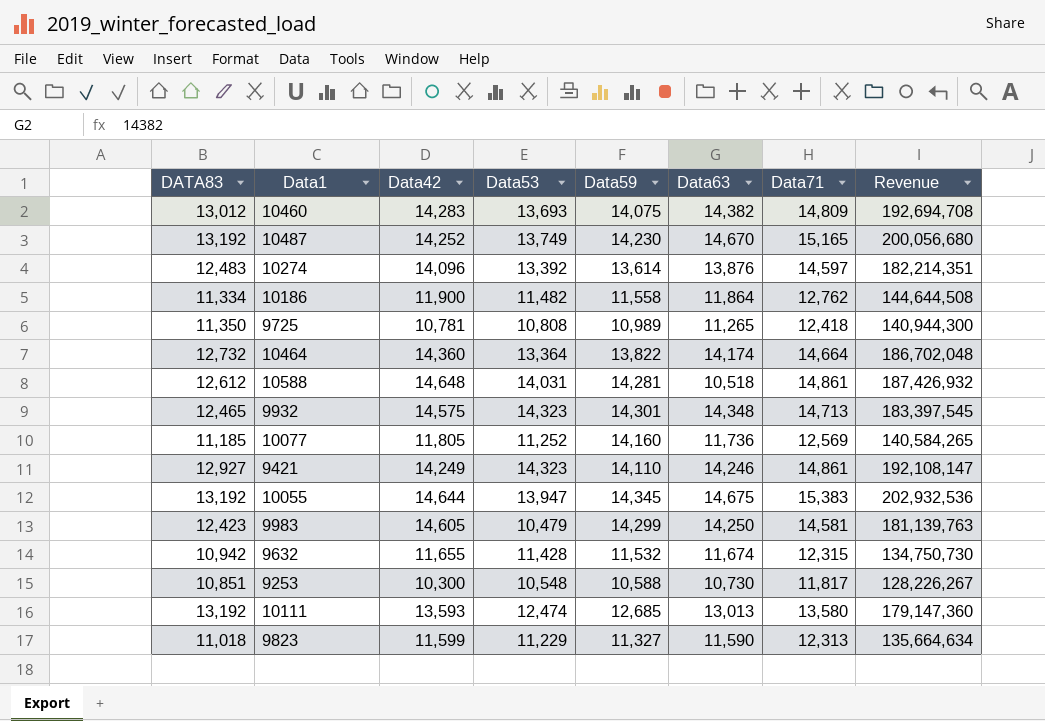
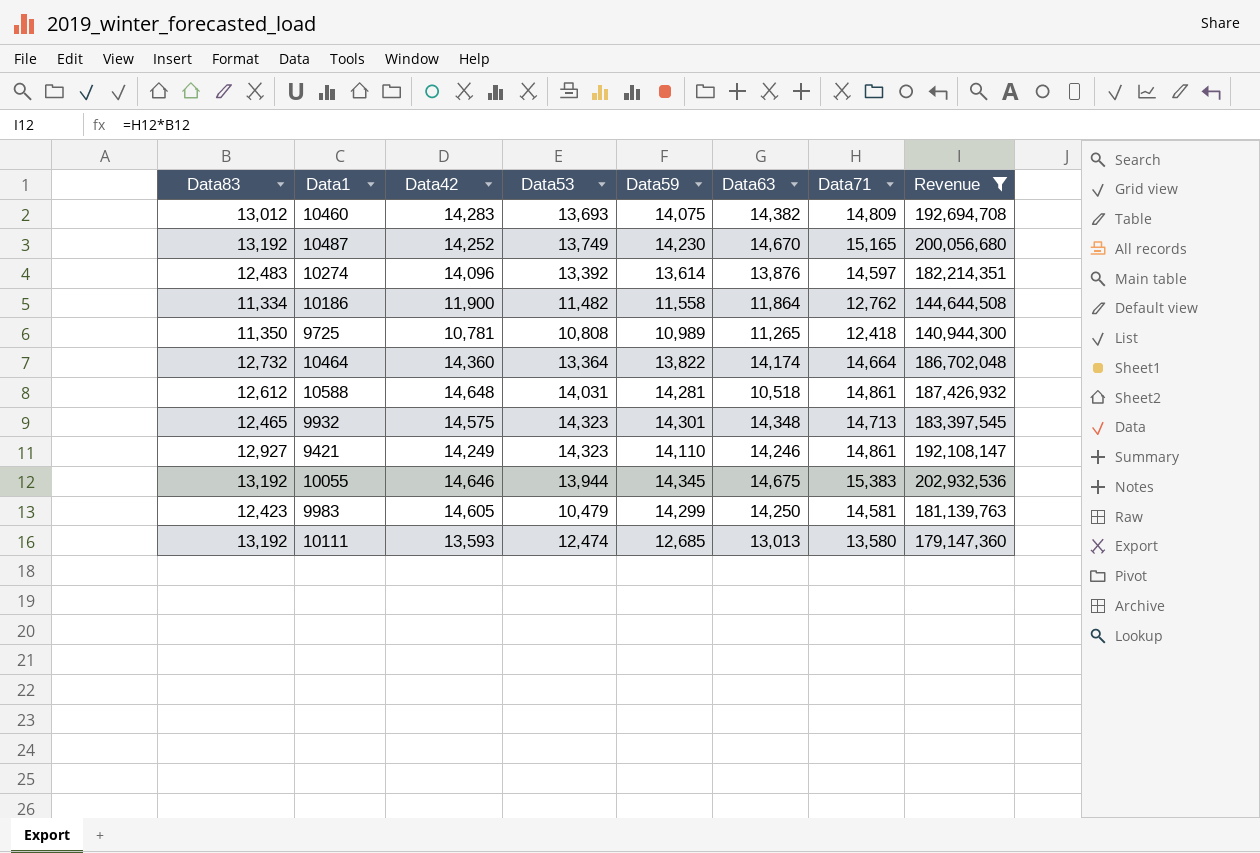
filter: none -> Revenue >= 140,944,300
column name: DATA83 -> Data83
10055 | Data42: 14,644 -> 14,646
10055 | Data53: 13,947 -> 13,944

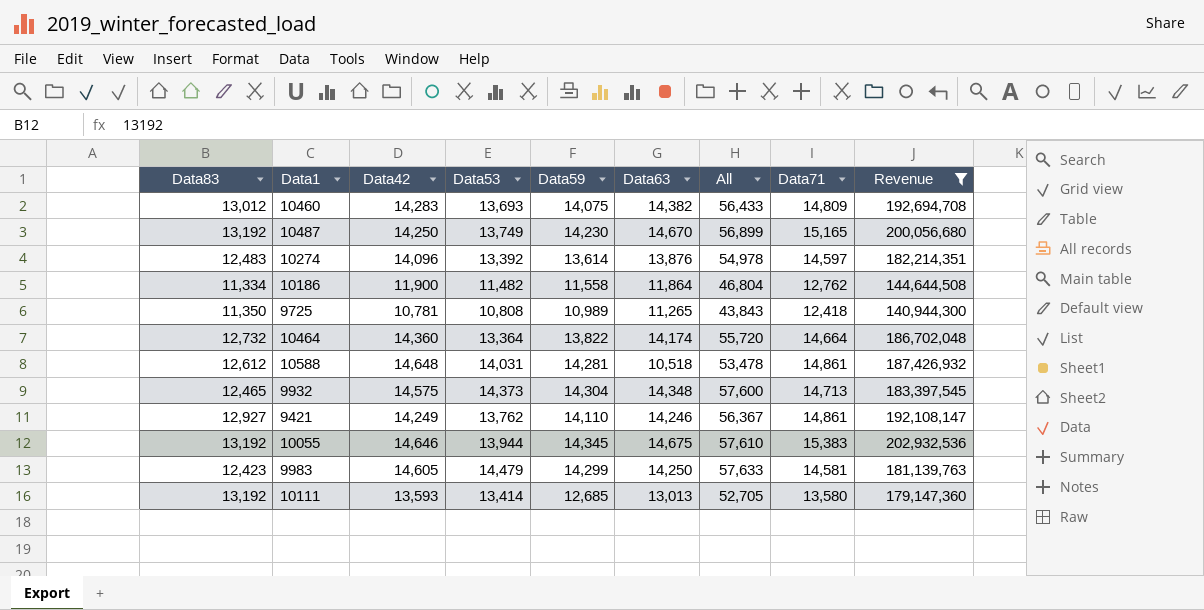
column All | formula: none -> [Data42] + [Data53] + [Data59] + [Data63]
10487 | Data42: 14,252 -> 14,250
9932 | Data53: 14,323 -> 14,373
9932 | Data59: 14,301 -> 14,304
9421 | Data53: 14,323 -> 13,762
9983 | Data53: 10,479 -> 14,479
10111 | Data53: 12,474 -> 13,414

